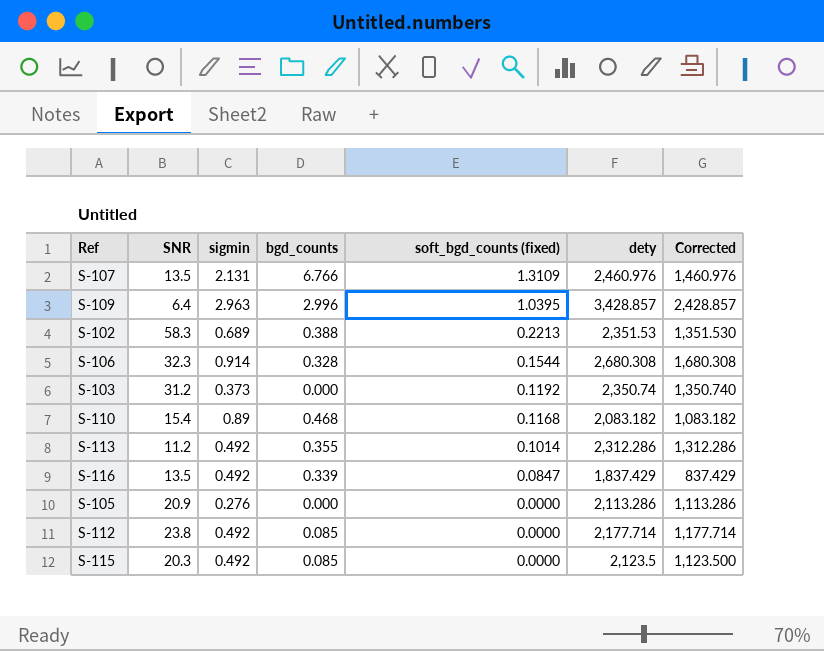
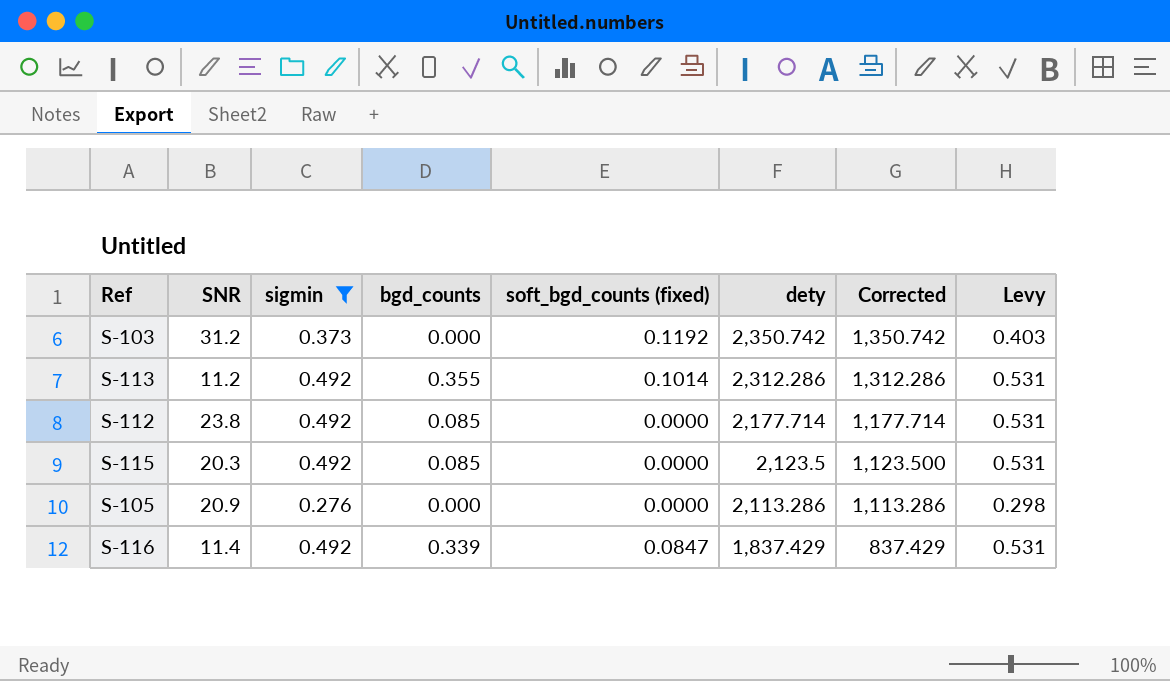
filter: none -> sigmin <= 0.492
row order: soft_bgd_counts (fixed) descending -> dety descending
column Levy | formula: none -> [sigmin] * 1.08
S-103 | dety: 2,350.74 -> 2,350.742
S-103 | Corrected: 1,350.740 -> 1,350.742
S-116 | SNR: 13.5 -> 11.4

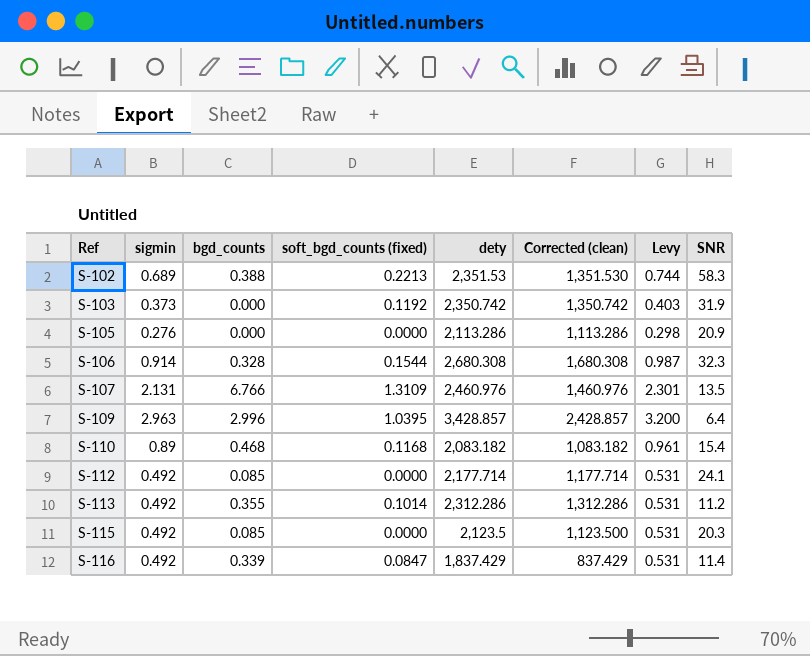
filter: sigmin <= 0.492 -> none
row order: dety descending -> Ref ascending
column name: Corrected -> Corrected (clean)
column SNR | position: 2 -> 8
S-103 | SNR: 31.2 -> 31.9
S-112 | SNR: 23.8 -> 24.1

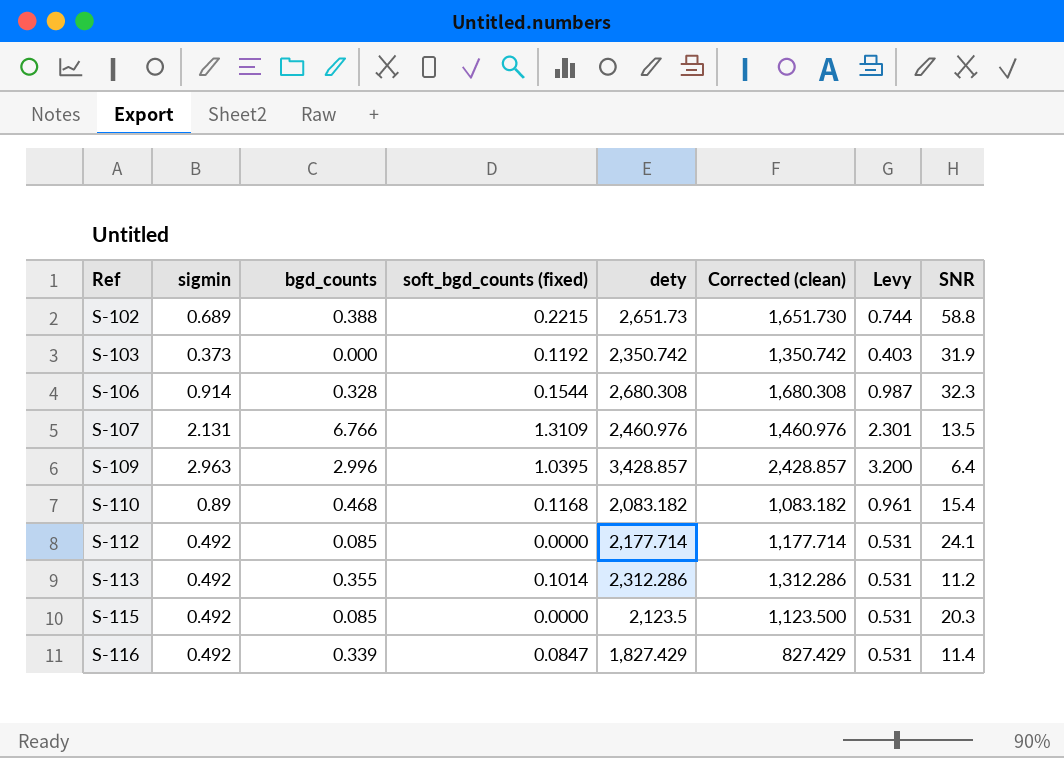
row S-105: 0.276 | 0.000 | 0.0000 | 2,113.286 | 1,113.286 | 0.298 | 20.9 -> none
S-102 | soft_bgd_counts (fixed): 0.2213 -> 0.2215
S-102 | dety: 2,351.53 -> 2,651.73
S-102 | Corrected (clean): 1,351.530 -> 1,651.730
S-102 | SNR: 58.3 -> 58.8
S-116 | dety: 1,837.429 -> 1,827.429
S-116 | Corrected (clean): 837.429 -> 827.429

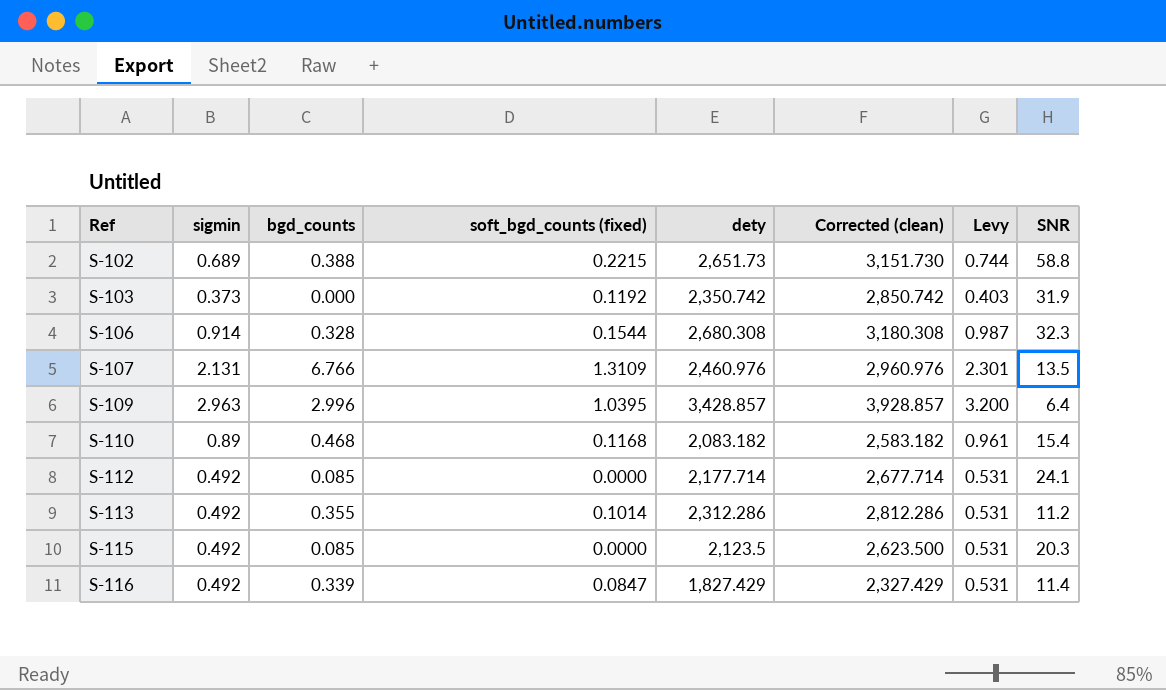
column Corrected (clean) | formula: [dety] - 1000 -> [dety] + 500

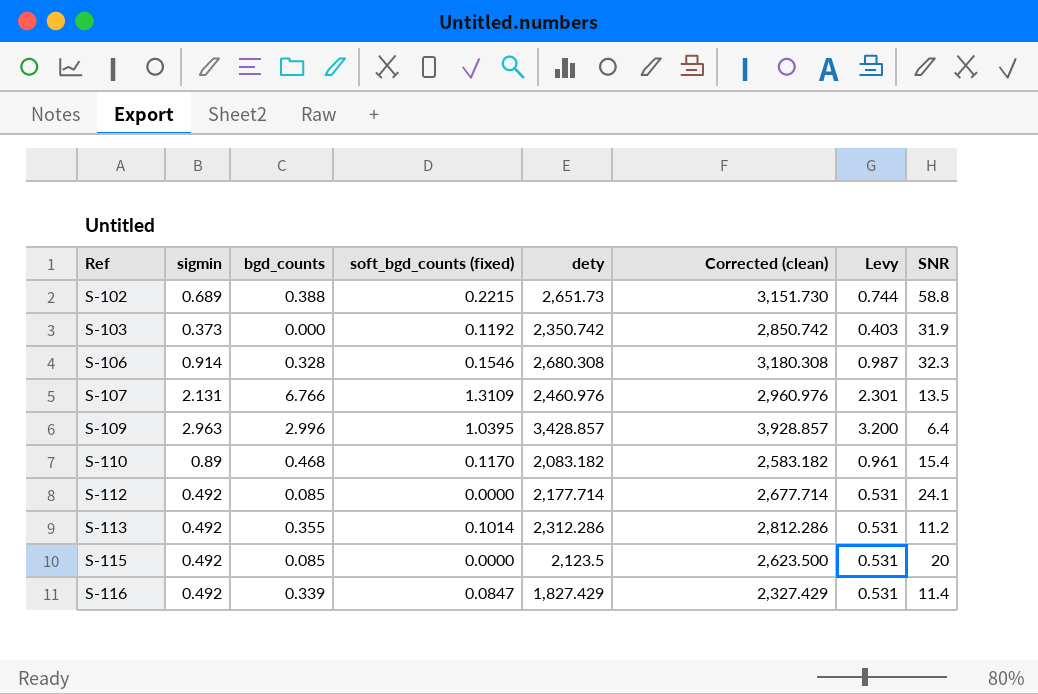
S-106 | soft_bgd_counts (fixed): 0.1544 -> 0.1546
S-110 | soft_bgd_counts (fixed): 0.1168 -> 0.1170
S-115 | SNR: 20.3 -> 20

